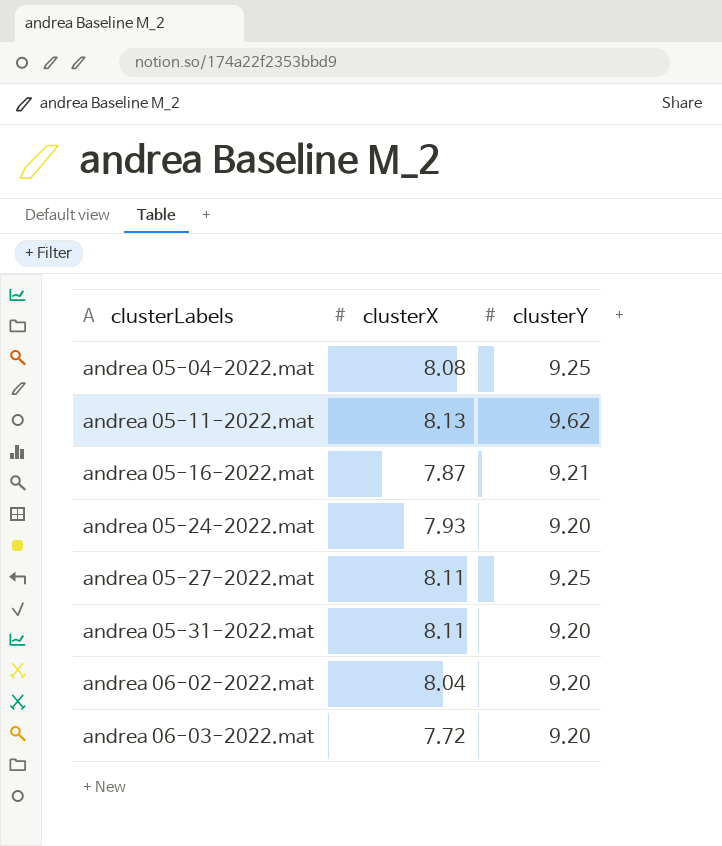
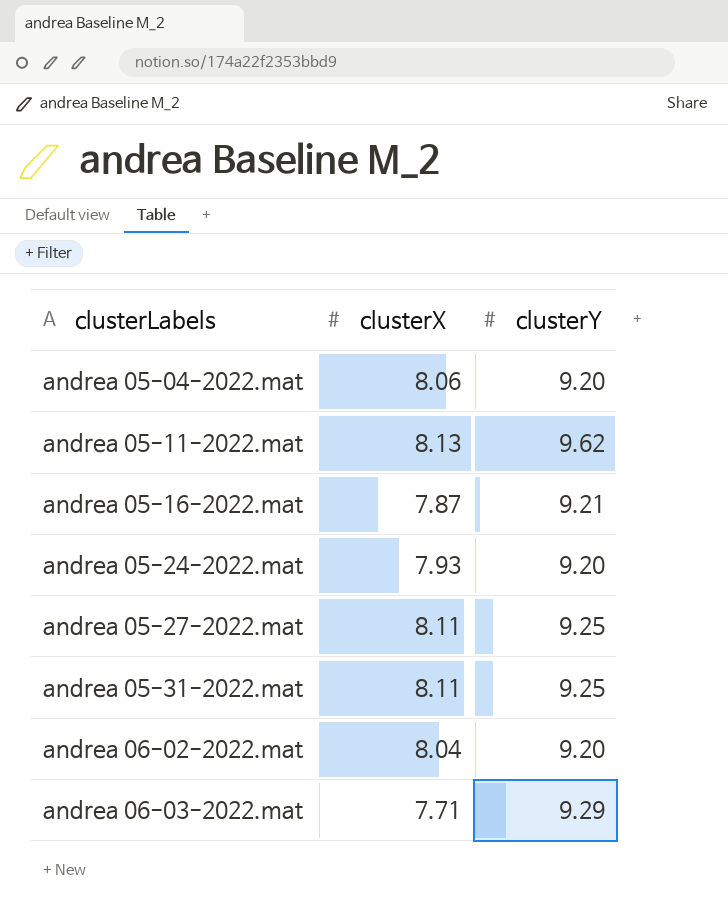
andrea 05-04-2022.mat | clusterX: 8.08 -> 8.06
andrea 05-04-2022.mat | clusterY: 9.25 -> 9.20
andrea 05-31-2022.mat | clusterY: 9.20 -> 9.25
andrea 06-03-2022.mat | clusterX: 7.72 -> 7.71
andrea 06-03-2022.mat | clusterY: 9.20 -> 9.29

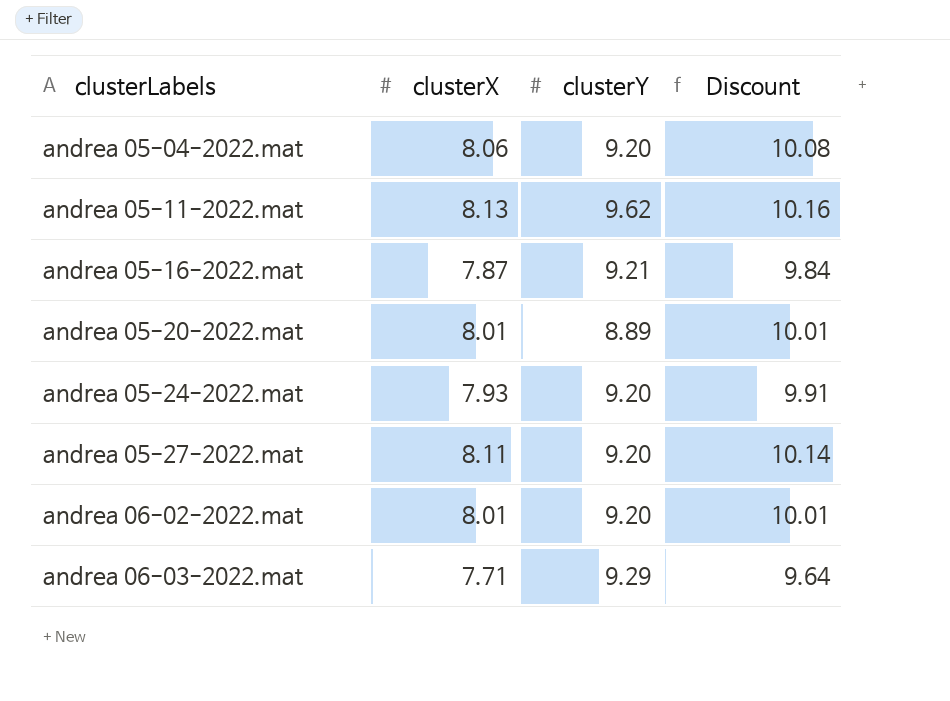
column Discount | formula: none -> [clusterX] * 1.25
row andrea 05-31-2022.mat: 8.11 | 9.25 -> none
row andrea 05-20-2022.mat: none -> 8.01 | 8.89 | 10.01
andrea 05-27-2022.mat | clusterY: 9.25 -> 9.20
andrea 06-02-2022.mat | clusterX: 8.04 -> 8.01

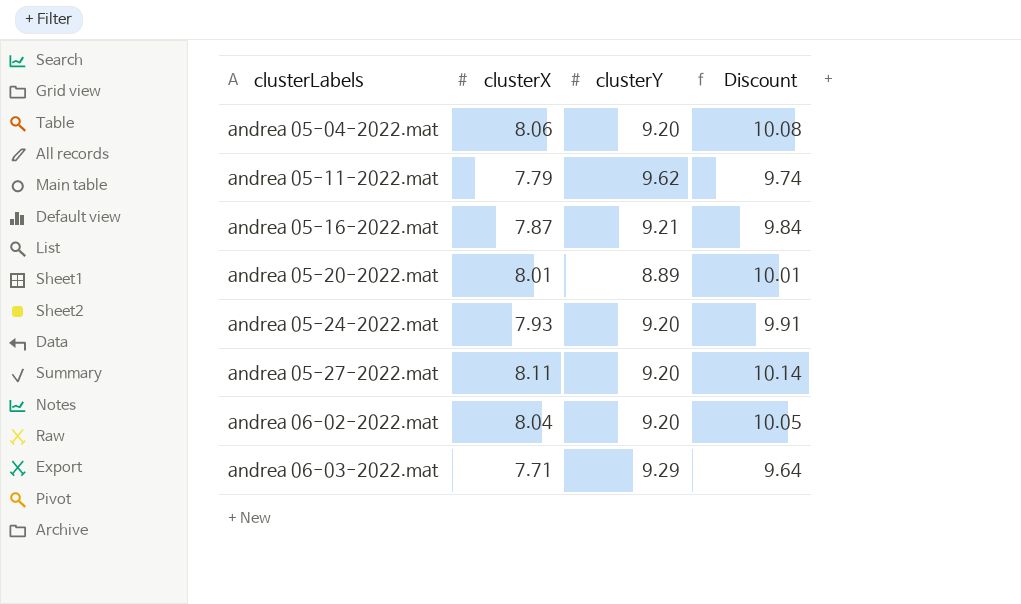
andrea 05-11-2022.mat | clusterX: 8.13 -> 7.79
andrea 05-11-2022.mat | Discount: 10.16 -> 9.74
andrea 06-02-2022.mat | clusterX: 8.01 -> 8.04
andrea 06-02-2022.mat | Discount: 10.01 -> 10.05

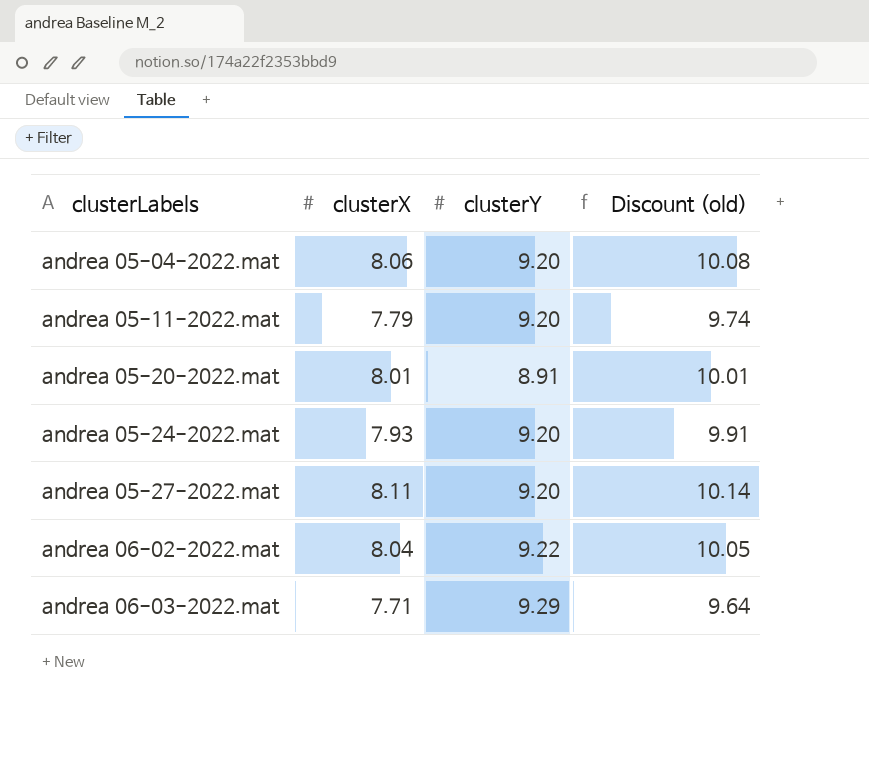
column name: Discount -> Discount (old)
row andrea 05-16-2022.mat: 7.87 | 9.21 | 9.84 -> none
andrea 05-11-2022.mat | clusterY: 9.62 -> 9.20
andrea 05-20-2022.mat | clusterY: 8.89 -> 8.91
andrea 06-02-2022.mat | clusterY: 9.20 -> 9.22

